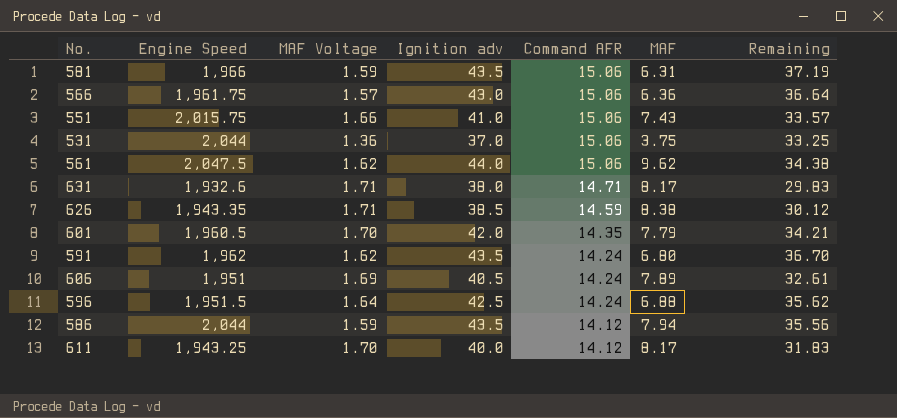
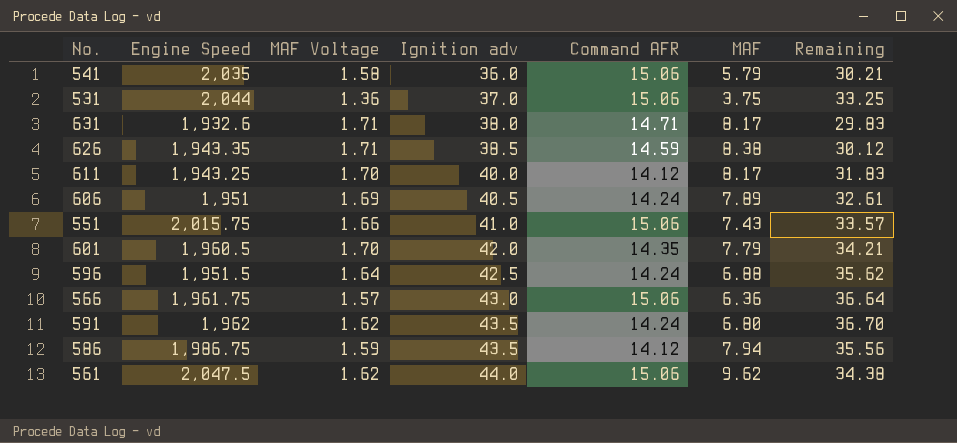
row order: Command AFR descending -> Ignition adv ascending
row 581: 1,966 | 1.59 | 43.5 | 15.06 | 6.31 | 37.19 -> none
row 541: none -> 2,035 | 1.58 | 36.0 | 15.06 | 5.79 | 30.21
586 | Engine Speed: 2,044 -> 1,986.75

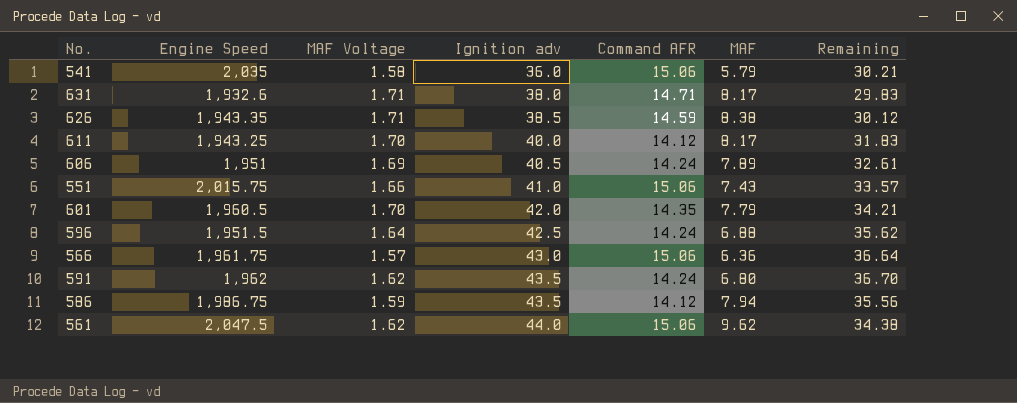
row 531: 2,044 | 1.36 | 37.0 | 15.06 | 3.75 | 33.25 -> none

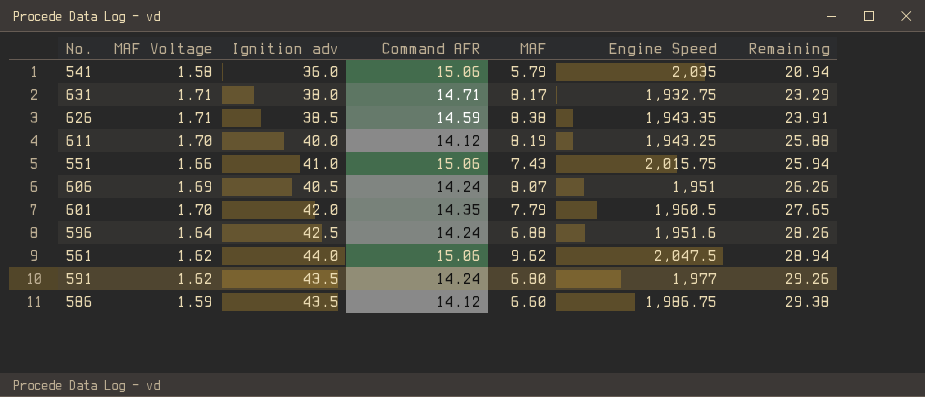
row order: Ignition adv ascending -> Remaining ascending
column Engine Speed | position: 2 -> 6
column Remaining | formula: [Ignition adv] - [MAF] -> [Ignition adv] - [Command AFR]
row 566: 1,961.75 | 1.57 | 43.0 | 15.06 | 6.36 | 36.64 -> none
631 | Engine Speed: 1,932.6 -> 1,932.75
611 | MAF: 8.17 -> 8.19
606 | MAF: 7.89 -> 8.07
596 | Engine Speed: 1,951.5 -> 1,951.6
591 | Engine Speed: 1,962 -> 1,977
586 | MAF: 7.94 -> 6.60

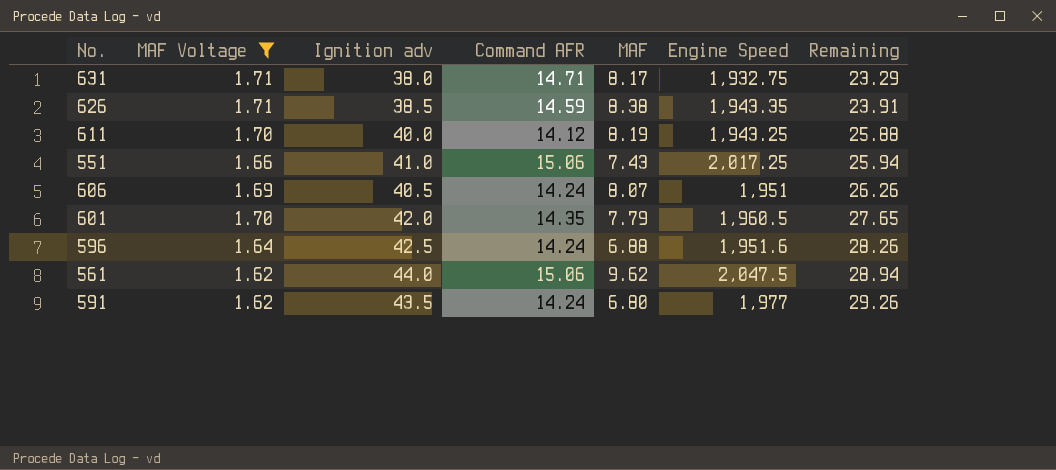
filter: none -> MAF Voltage >= 1.62
551 | Engine Speed: 2,015.75 -> 2,017.25

